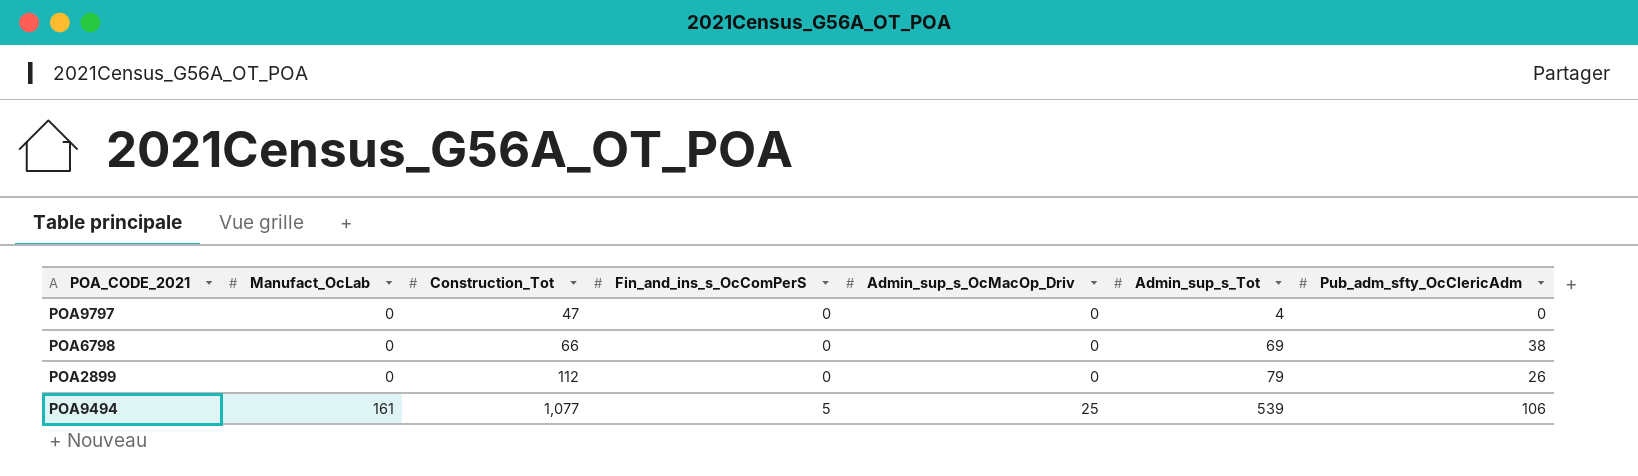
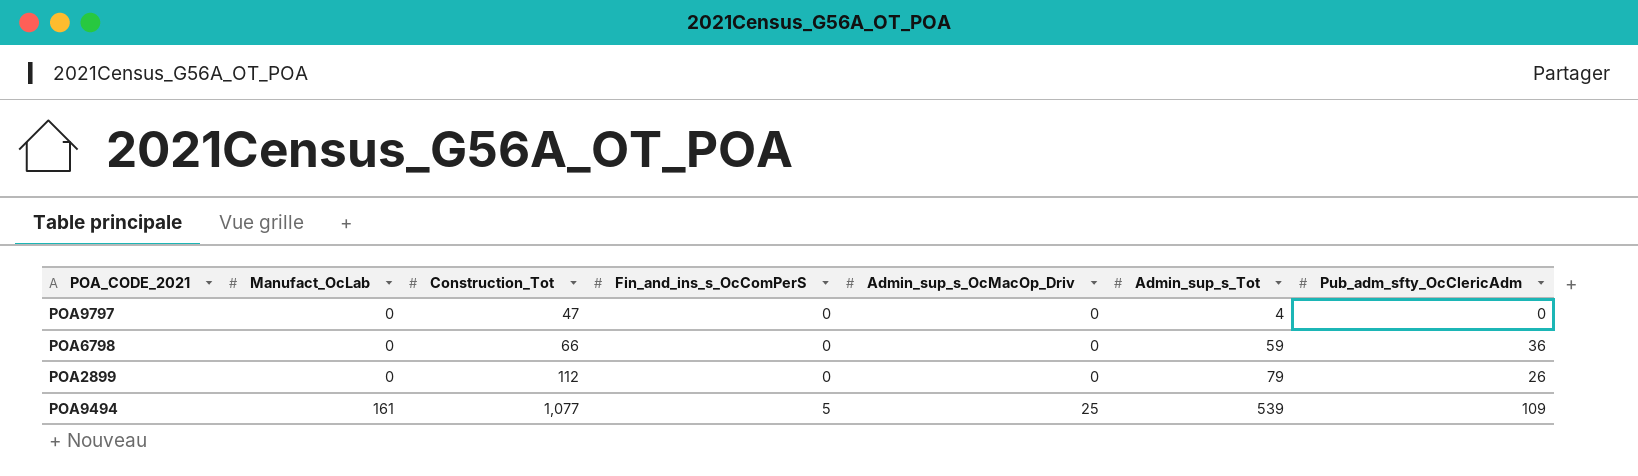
POA6798 | Admin_sup_s_Tot: 69 -> 59
POA6798 | Pub_adm_sfty_OcClericAdm: 38 -> 36
POA9494 | Pub_adm_sfty_OcClericAdm: 106 -> 109

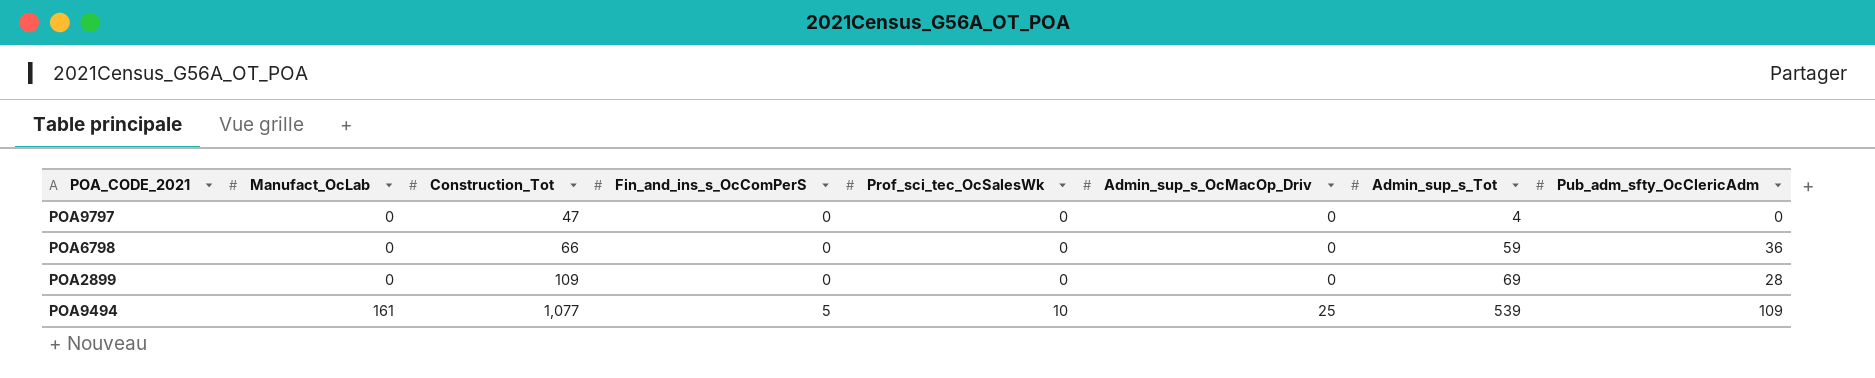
column Prof_sci_tec_OcSalesWk | position: none -> 5
POA2899 | Construction_Tot: 112 -> 109
POA2899 | Admin_sup_s_Tot: 79 -> 69
POA2899 | Pub_adm_sfty_OcClericAdm: 26 -> 28

